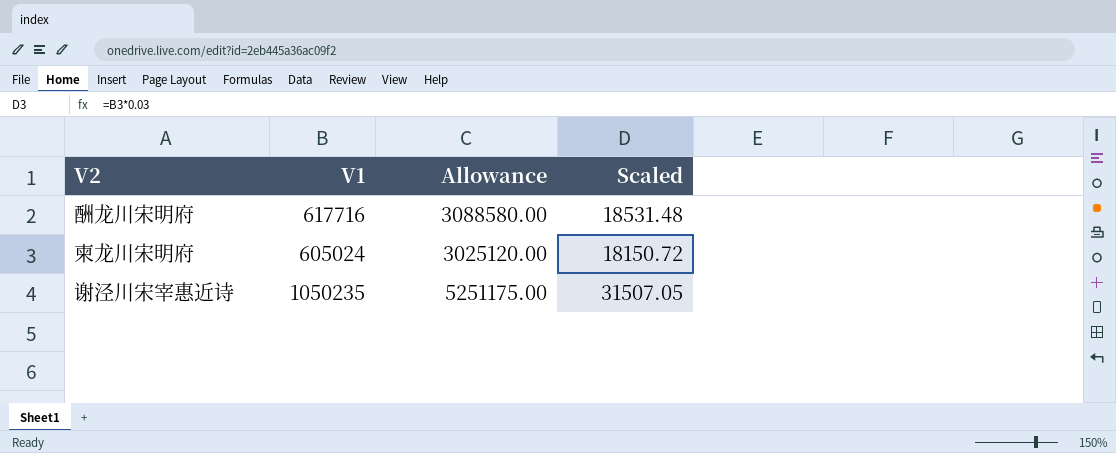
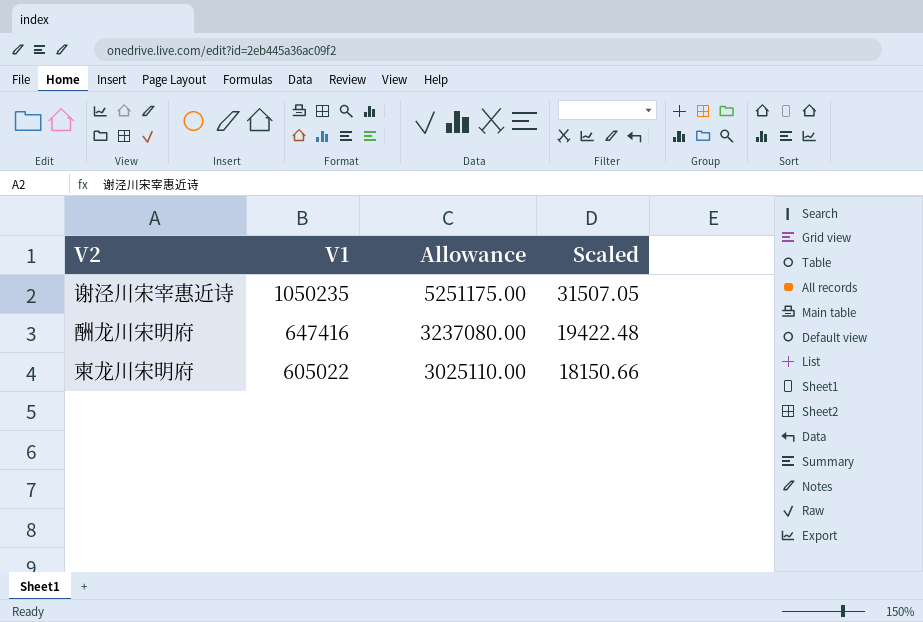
row order: none -> V1 descending
酬龙川宋明府 | V1: 617716 -> 647416
酬龙川宋明府 | Allowance: 3088580.00 -> 3237080.00
酬龙川宋明府 | Scaled: 18531.48 -> 19422.48
柬龙川宋明府 | V1: 605024 -> 605022
柬龙川宋明府 | Allowance: 3025120.00 -> 3025110.00
柬龙川宋明府 | Scaled: 18150.72 -> 18150.66

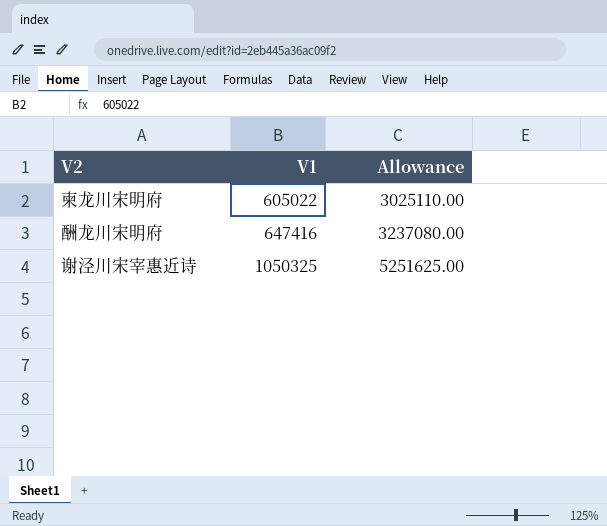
row order: V1 descending -> V1 ascending
column Scaled | formula: [V1] * 0.03 -> none
谢泾川宋宰惠近诗 | V1: 1050235 -> 1050325
谢泾川宋宰惠近诗 | Allowance: 5251175.00 -> 5251625.00

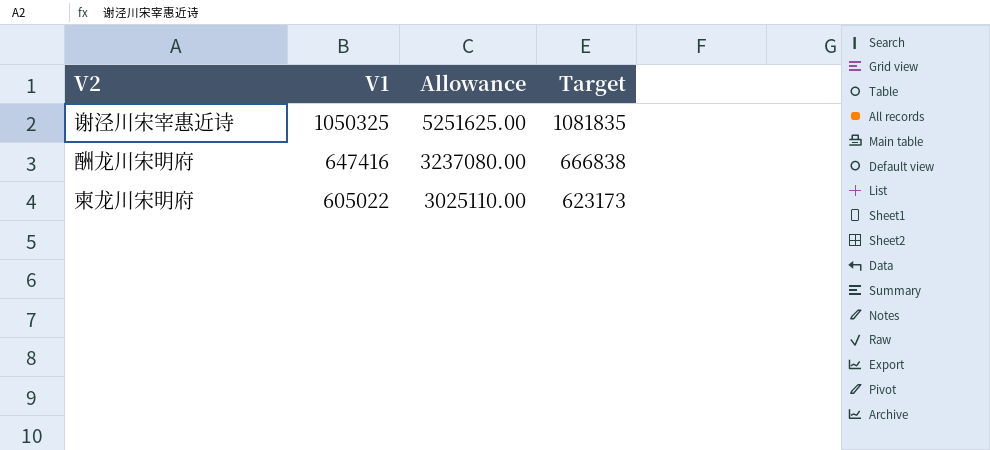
row order: V1 ascending -> V1 descending
column Target | formula: none -> [V1] * 1.03

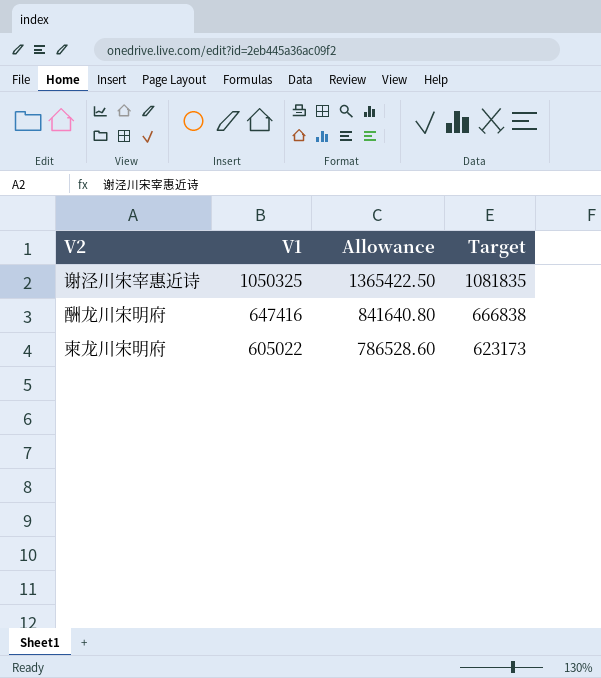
column Allowance | formula: [V1] * 5 -> [V1] * 1.3

